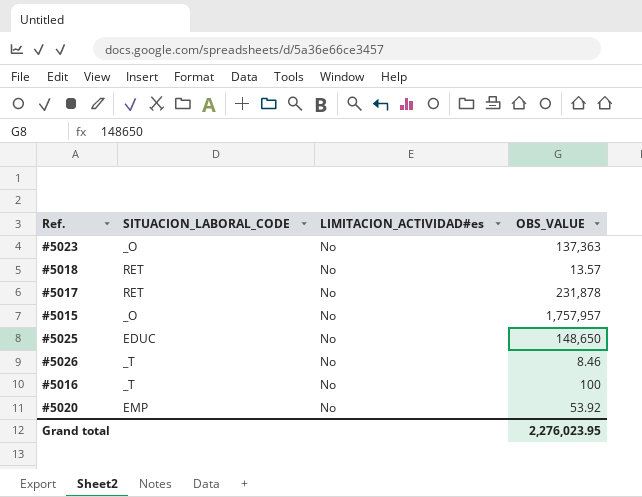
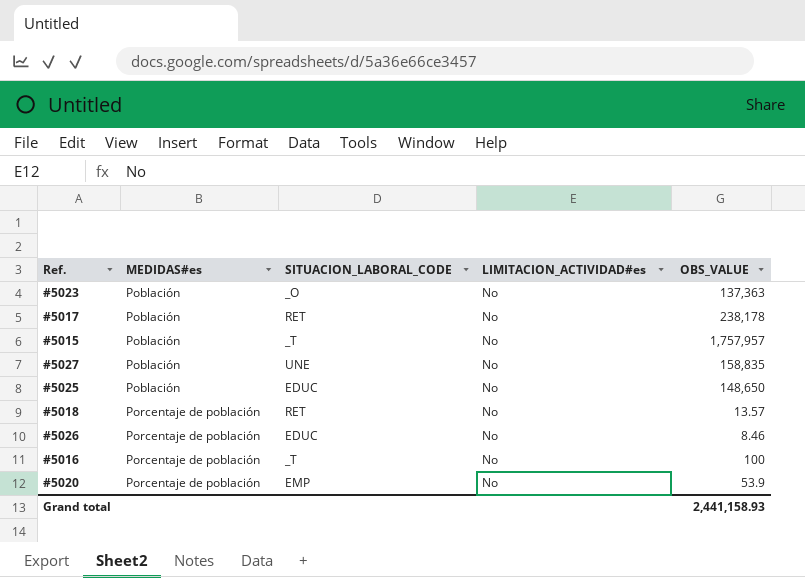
row order: none -> MEDIDAS#es ascending
column MEDIDAS#es | position: none -> 2
#5017 | OBS_VALUE: 231,878 -> 238,178
#5015 | SITUACION_LABORAL_CODE: _O -> _T
row #5027: none -> Población | UNE | No | 158,835
#5026 | SITUACION_LABORAL_CODE: _T -> EDUC
#5020 | OBS_VALUE: 53.92 -> 53.9
Grand total | OBS_VALUE: 2,276,023.95 -> 2,441,158.93

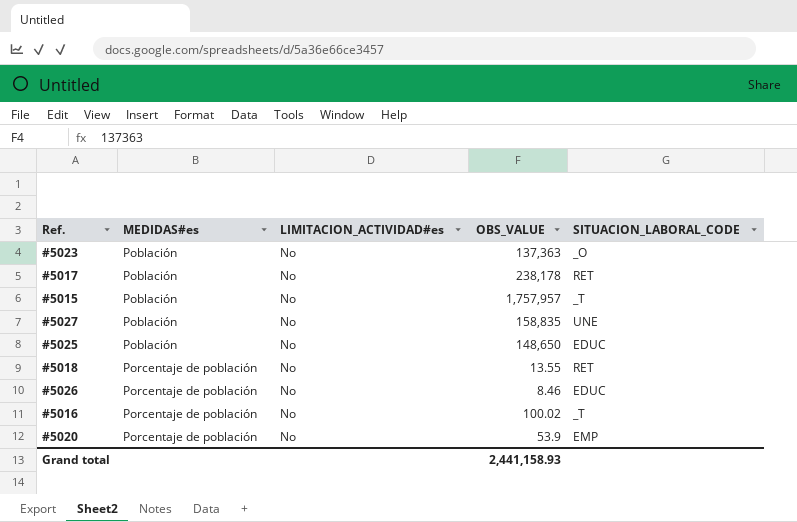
column SITUACION_LABORAL_CODE | position: 3 -> 5
#5018 | OBS_VALUE: 13.57 -> 13.55
#5016 | OBS_VALUE: 100 -> 100.02

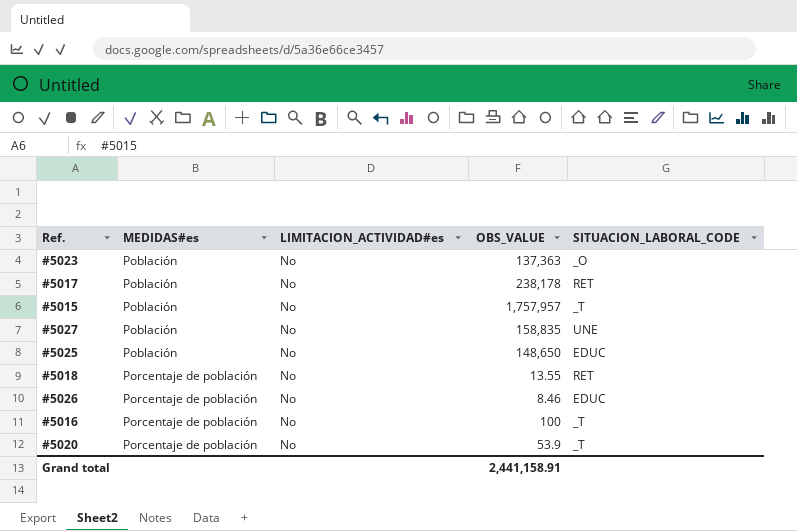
#5016 | OBS_VALUE: 100.02 -> 100
#5020 | SITUACION_LABORAL_CODE: EMP -> _T
Grand total | OBS_VALUE: 2,441,158.93 -> 2,441,158.91

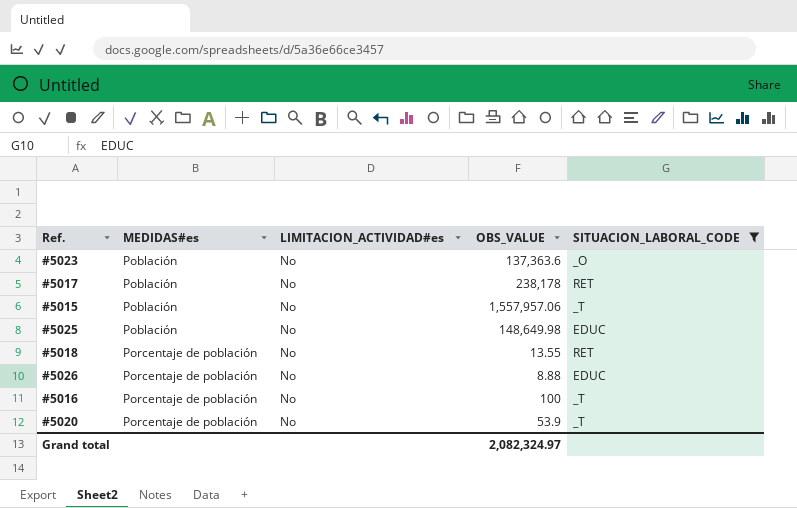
filter: none -> SITUACION_LABORAL_CODE != UNE
#5023 | OBS_VALUE: 137,363 -> 137,363.6
#5015 | OBS_VALUE: 1,757,957 -> 1,557,957.06
#5025 | OBS_VALUE: 148,650 -> 148,649.98
#5026 | OBS_VALUE: 8.46 -> 8.88
Grand total | OBS_VALUE: 2,441,158.91 -> 2,082,324.97

